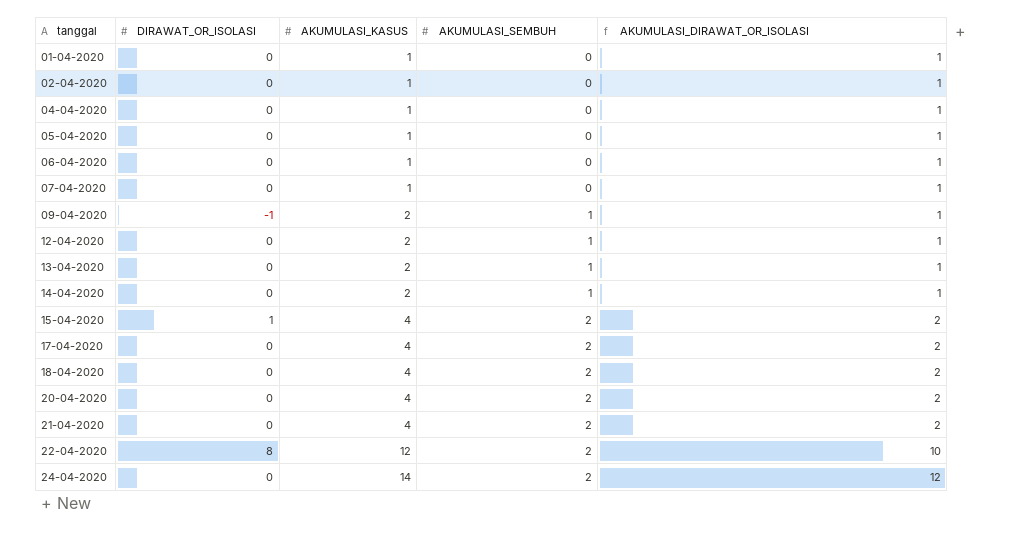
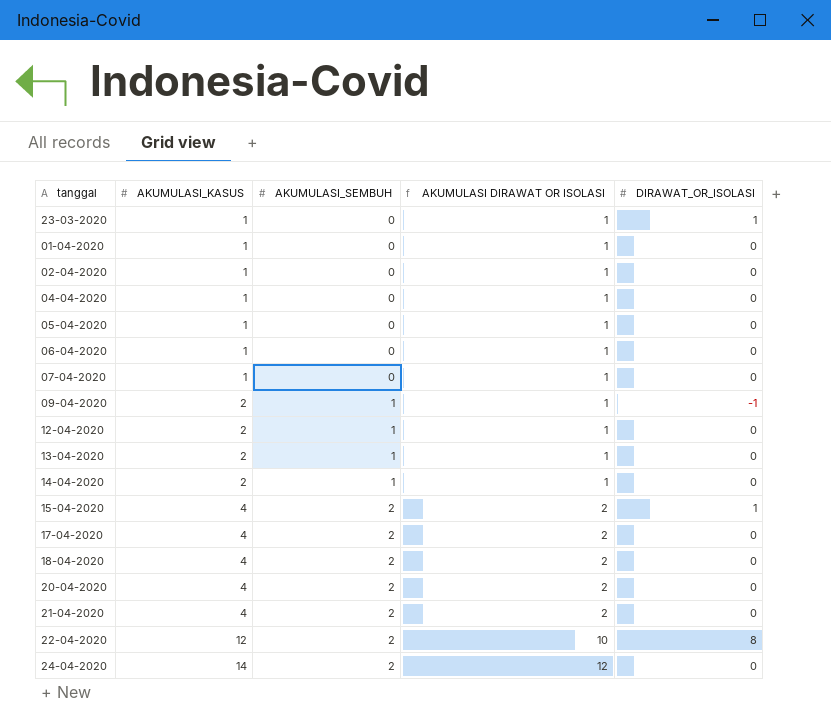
column name: AKUMULASI_DIRAWAT_OR_ISOLASI -> AKUMULASI DIRAWAT OR ISOLASI
column DIRAWAT_OR_ISOLASI | position: 2 -> 5
row 23-03-2020: none -> 1 | 0 | 1 | 1

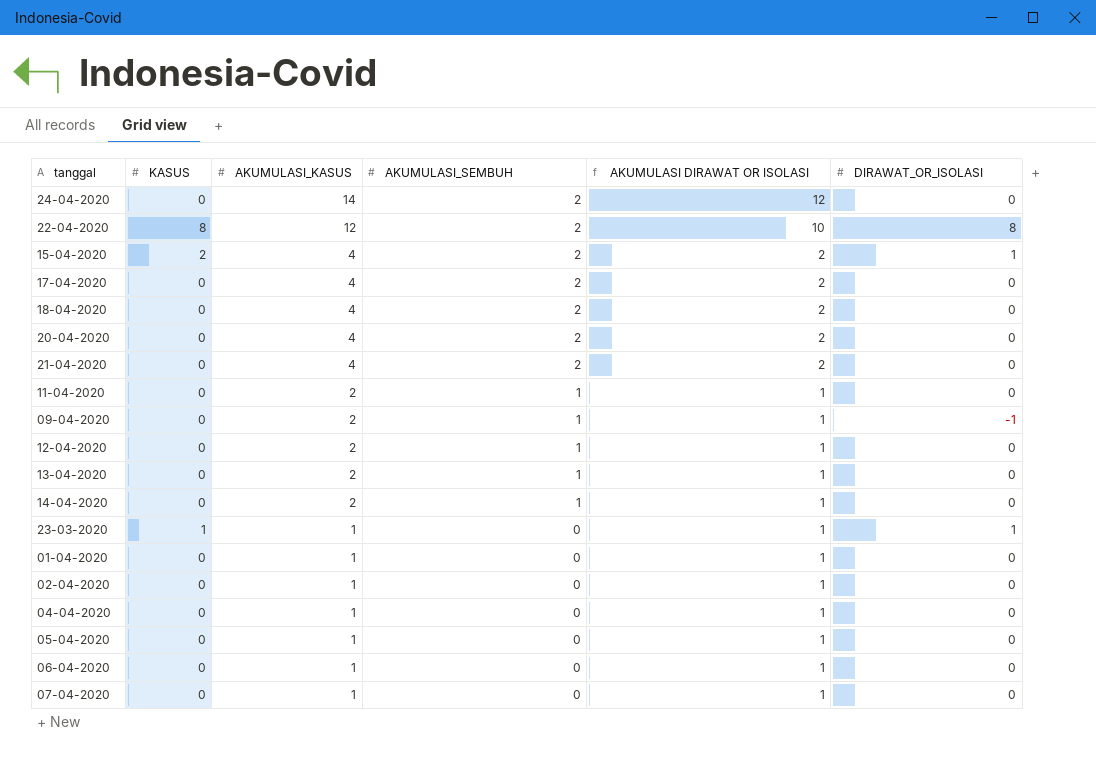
row order: tanggal ascending -> AKUMULASI_KASUS descending
column KASUS | position: none -> 2
row 11-04-2020: none -> 0 | 2 | 1 | 1 | 0

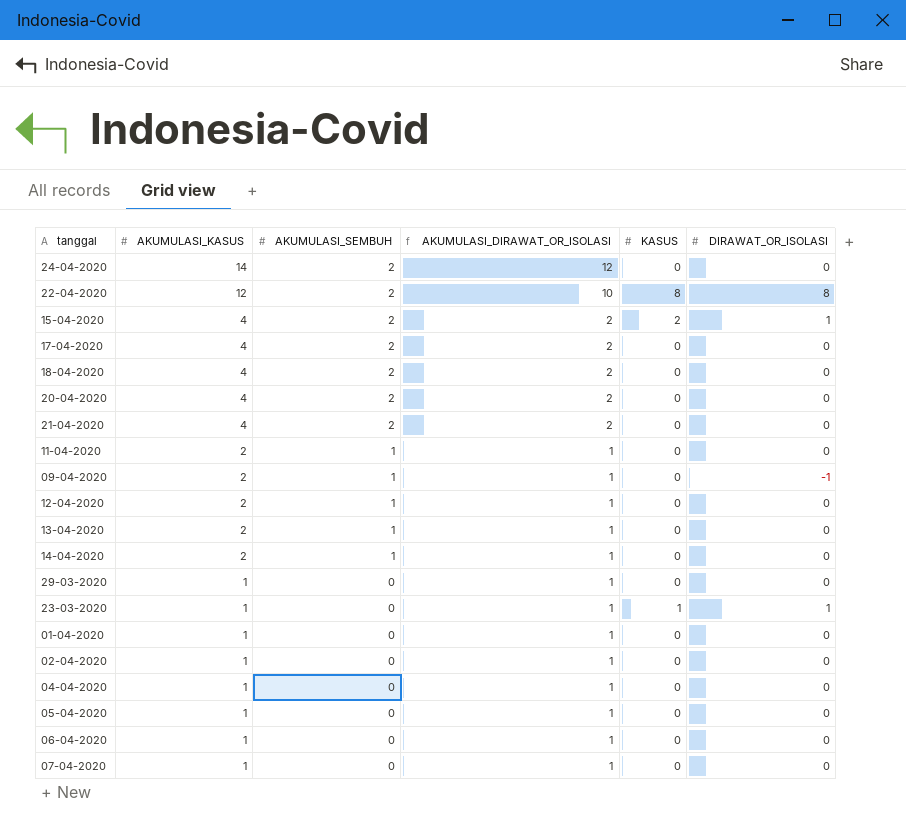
column name: AKUMULASI DIRAWAT OR ISOLASI -> AKUMULASI_DIRAWAT_OR_ISOLASI
column KASUS | position: 2 -> 5
row 29-03-2020: none -> 1 | 0 | 1 | 0 | 0

